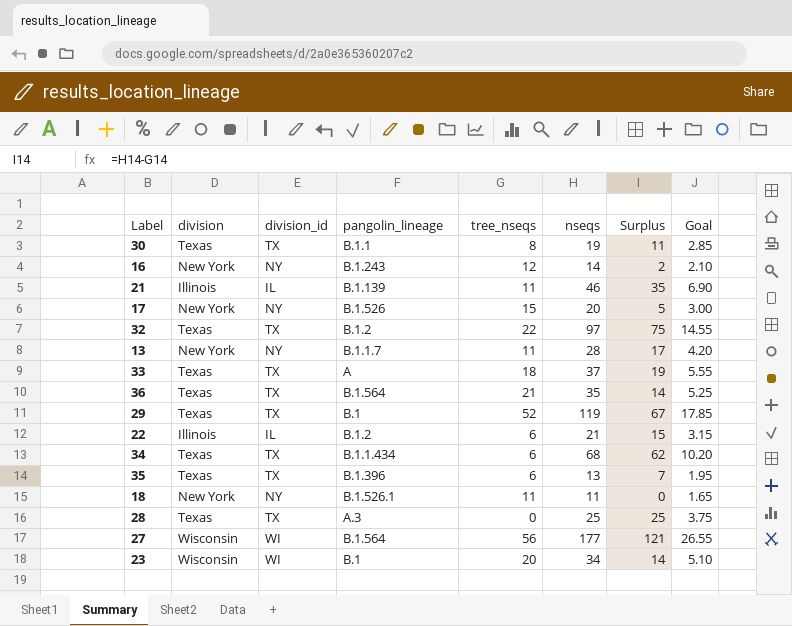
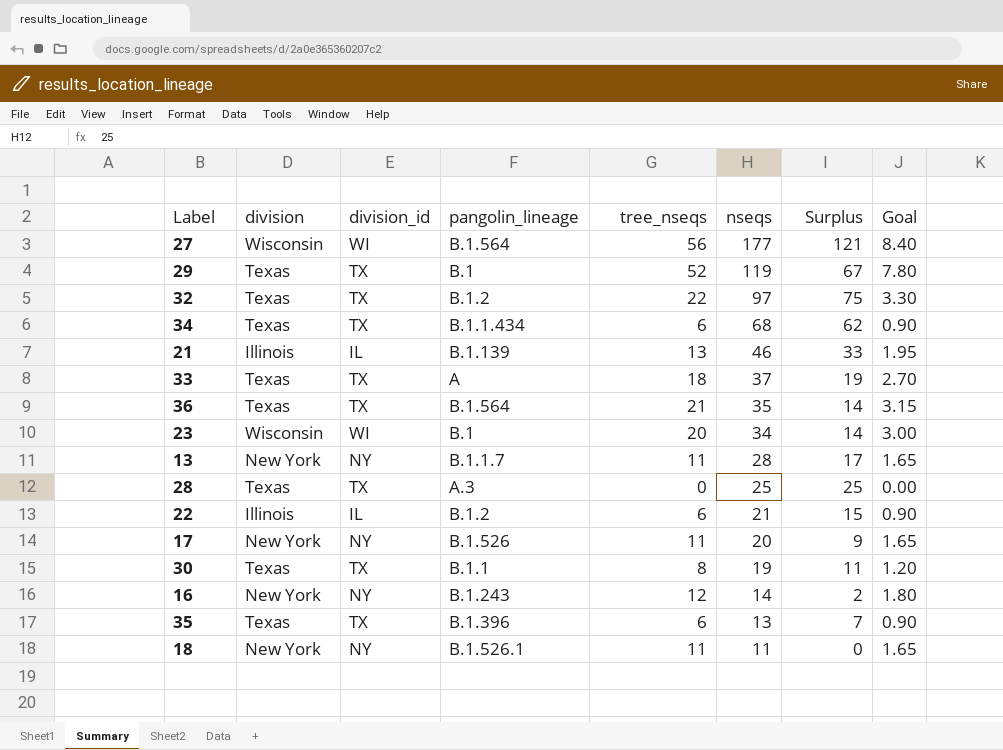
row order: none -> nseqs descending
column Goal | formula: [nseqs] * 0.15 -> [tree_nseqs] * 0.15
21 | tree_nseqs: 11 -> 13
21 | Surplus: 35 -> 33
17 | tree_nseqs: 15 -> 11
17 | Surplus: 5 -> 9

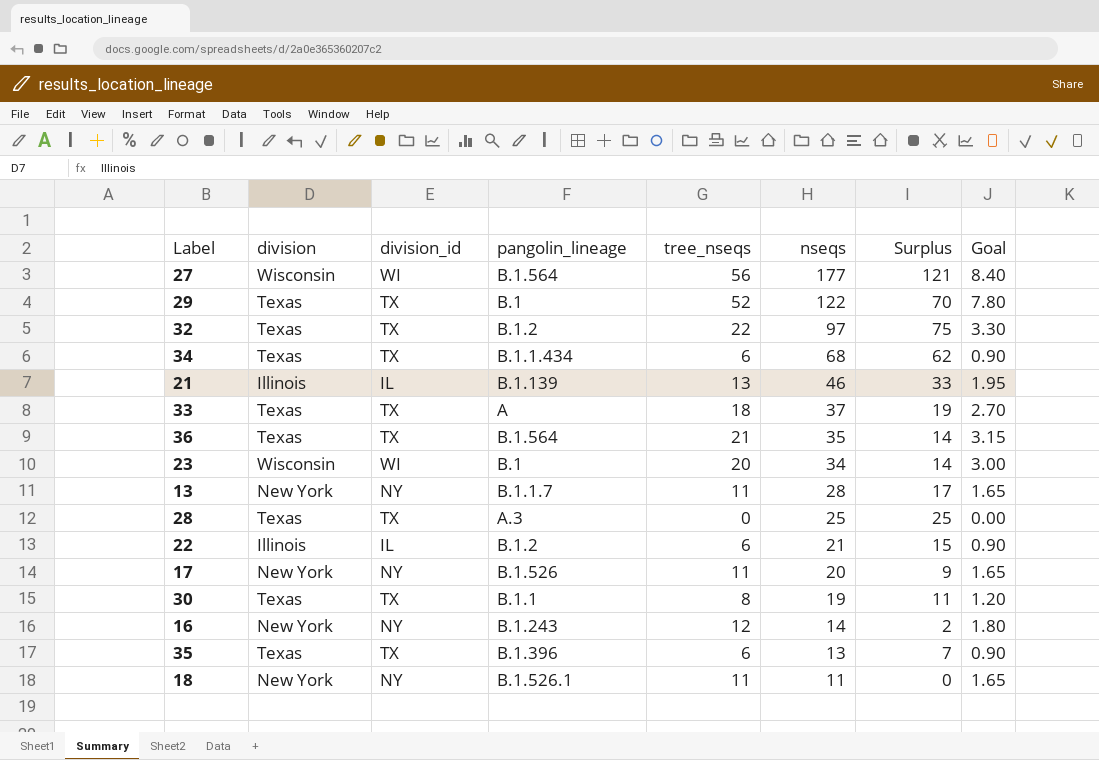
29 | nseqs: 119 -> 122
29 | Surplus: 67 -> 70

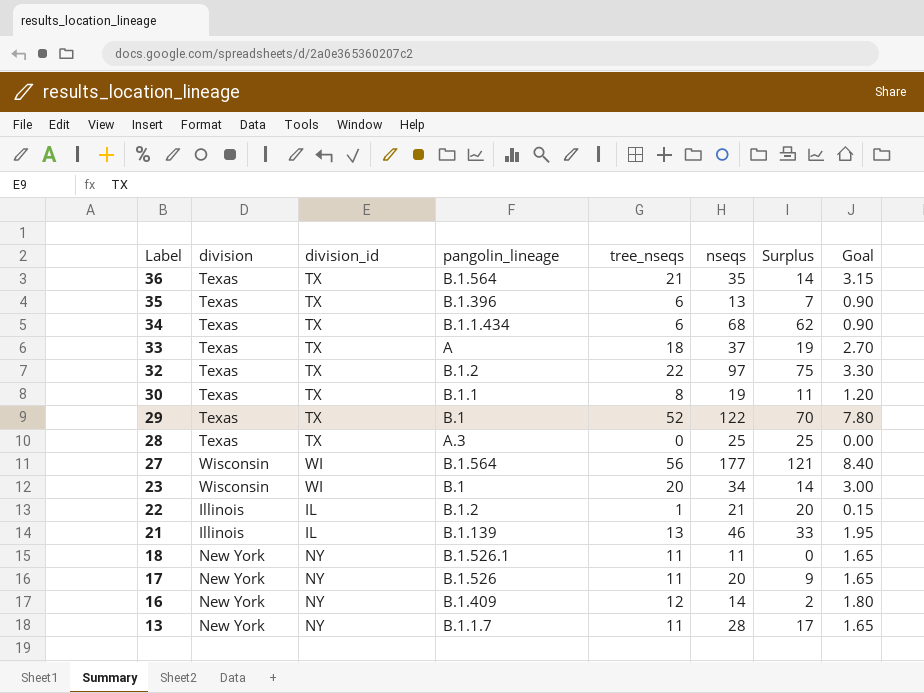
row order: nseqs descending -> Label descending
22 | tree_nseqs: 6 -> 1
22 | Surplus: 15 -> 20
22 | Goal: 0.90 -> 0.15
16 | pangolin_lineage: B.1.243 -> B.1.409

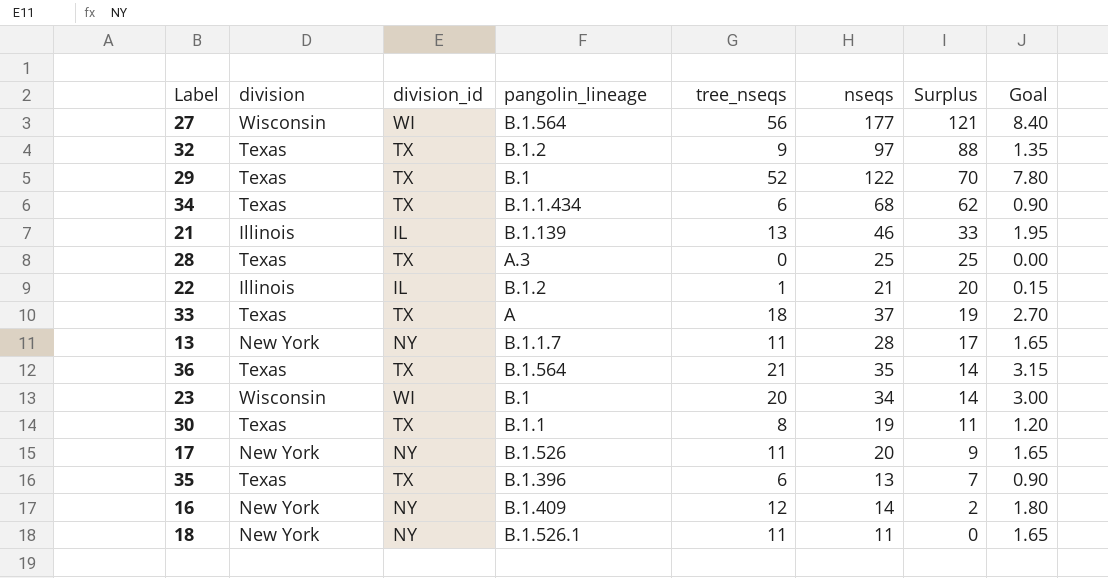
row order: Label descending -> Surplus descending
32 | tree_nseqs: 22 -> 9
32 | Surplus: 75 -> 88
32 | Goal: 3.30 -> 1.35

